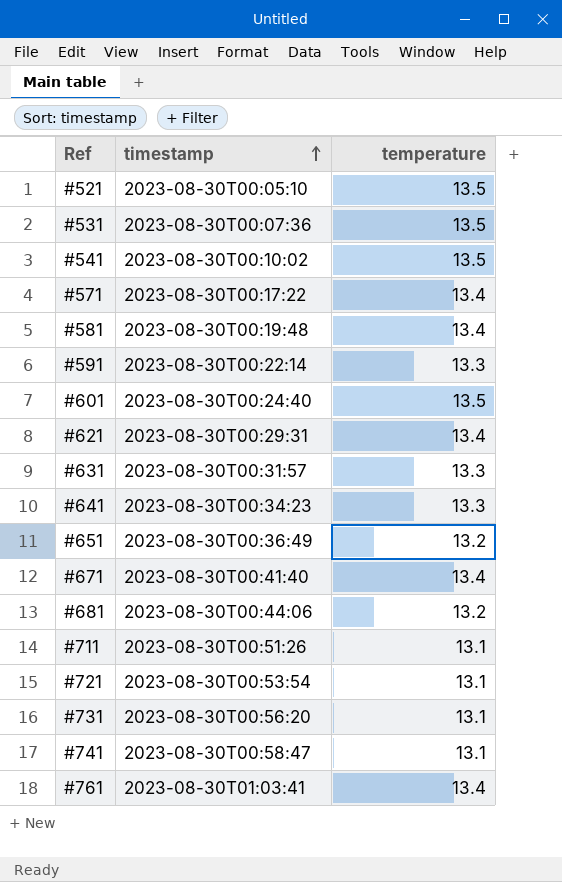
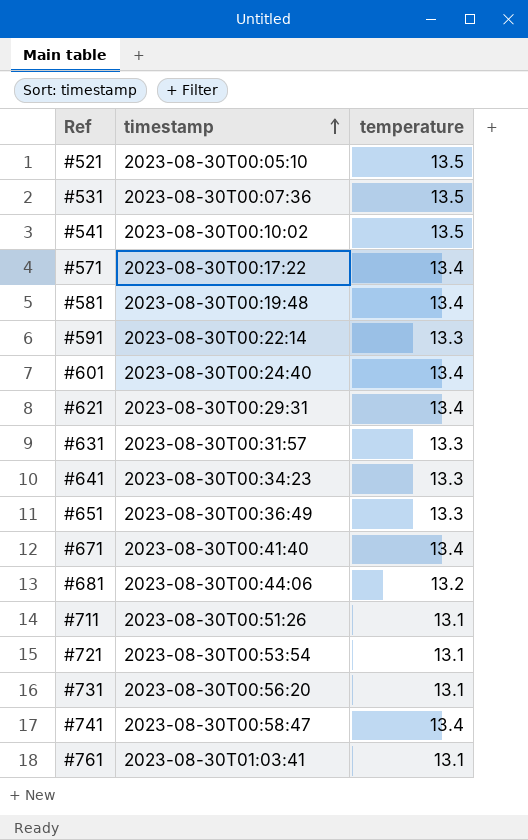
#601 | temperature: 13.5 -> 13.4
#651 | temperature: 13.2 -> 13.3
#741 | temperature: 13.1 -> 13.4
#761 | temperature: 13.4 -> 13.1

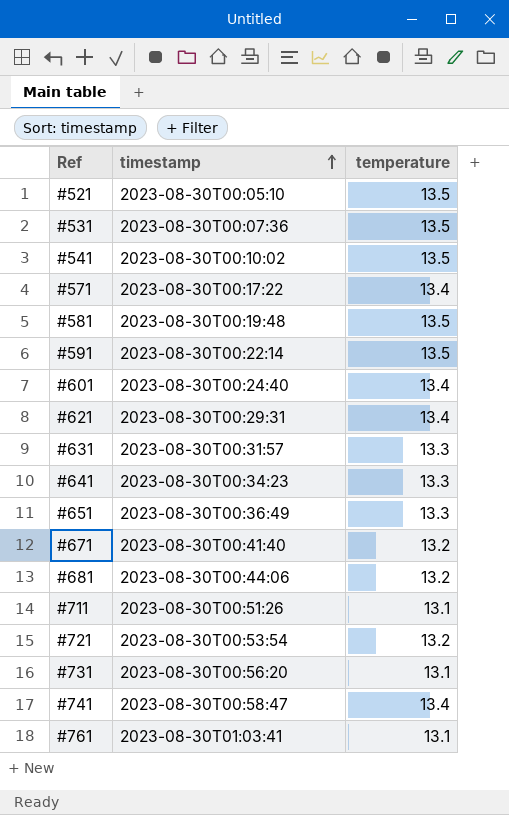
#581 | temperature: 13.4 -> 13.5
#591 | temperature: 13.3 -> 13.5
#671 | temperature: 13.4 -> 13.2
#721 | temperature: 13.1 -> 13.2

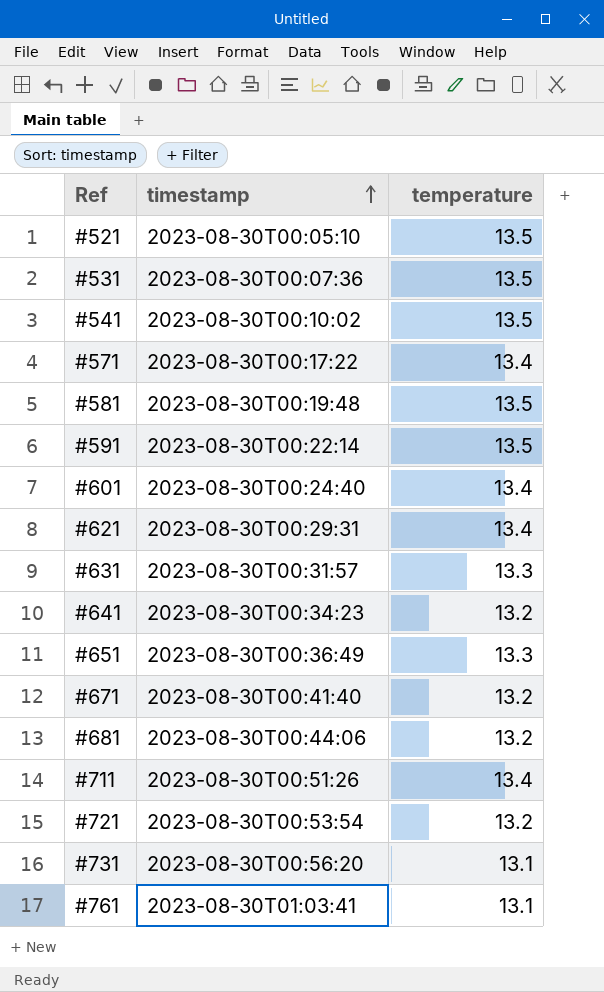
row #741: 2023-08-30T00:58:47 | 13.4 -> none
#641 | temperature: 13.3 -> 13.2
#711 | temperature: 13.1 -> 13.4

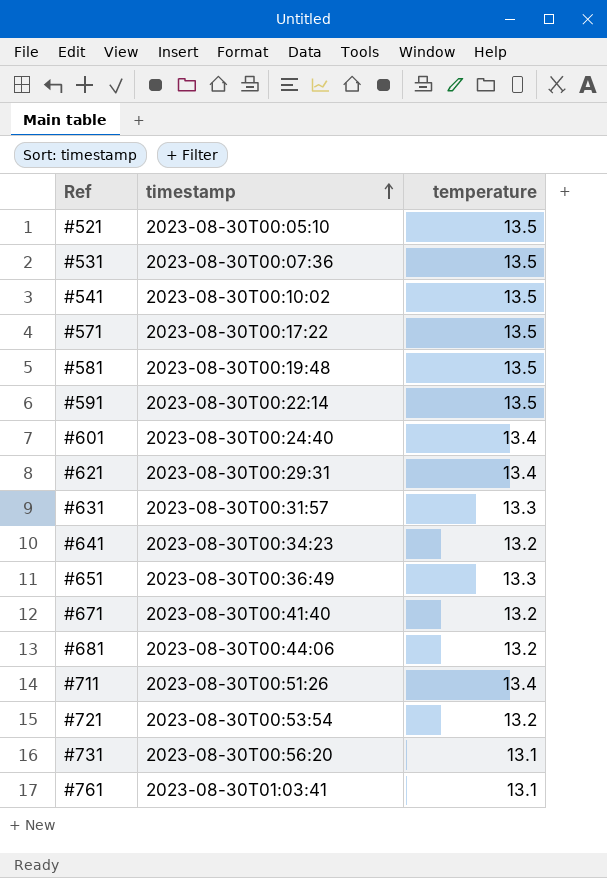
#571 | temperature: 13.4 -> 13.5

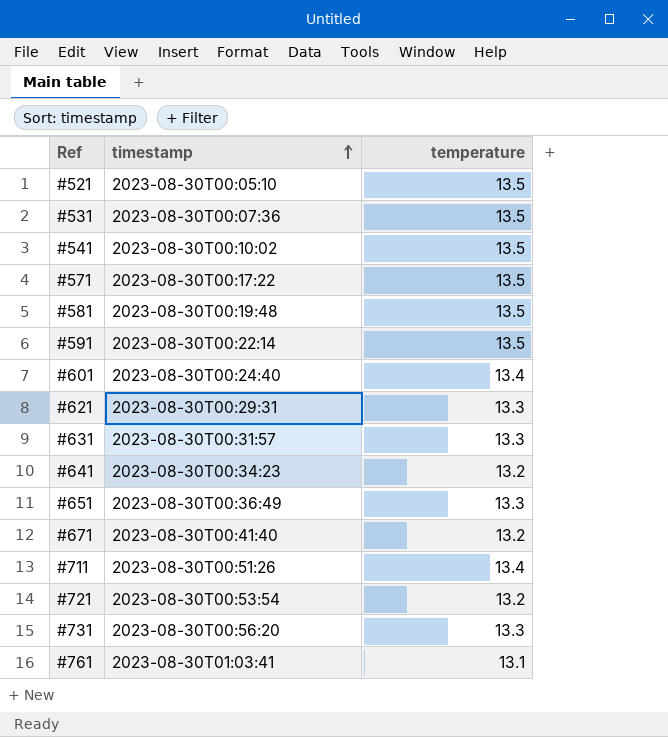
row #681: 2023-08-30T00:44:06 | 13.2 -> none
#621 | temperature: 13.4 -> 13.3
#731 | temperature: 13.1 -> 13.3

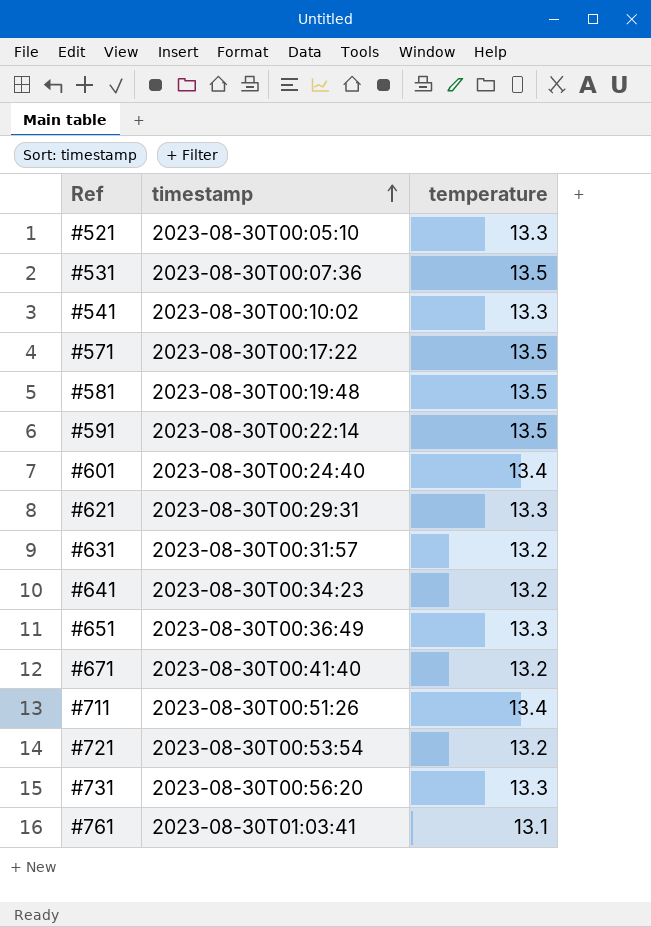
#521 | temperature: 13.5 -> 13.3
#541 | temperature: 13.5 -> 13.3
#631 | temperature: 13.3 -> 13.2

